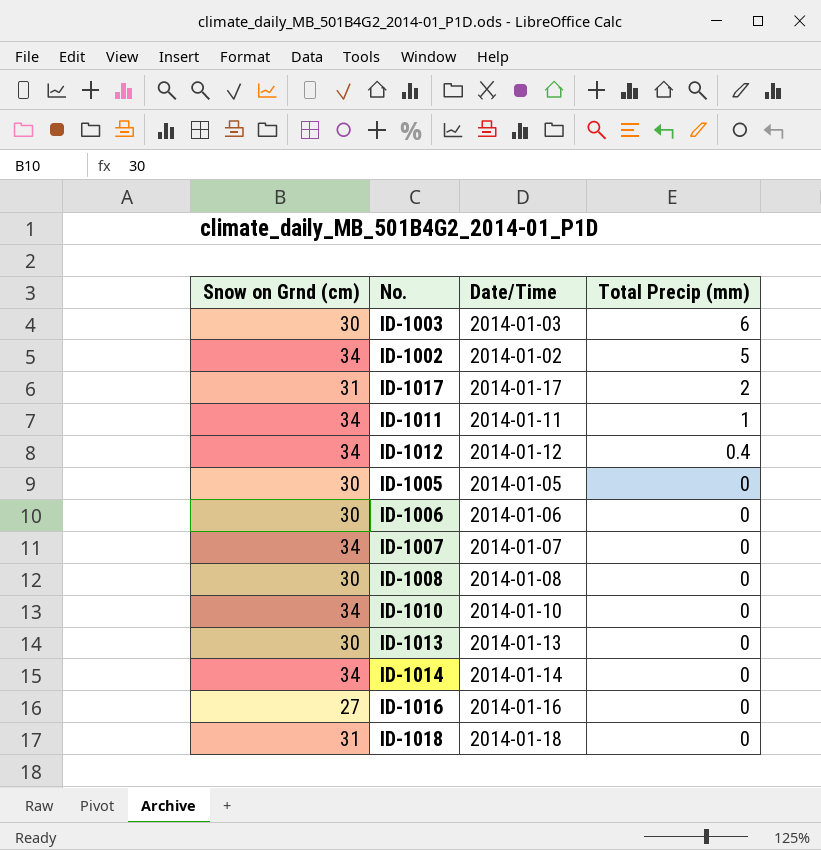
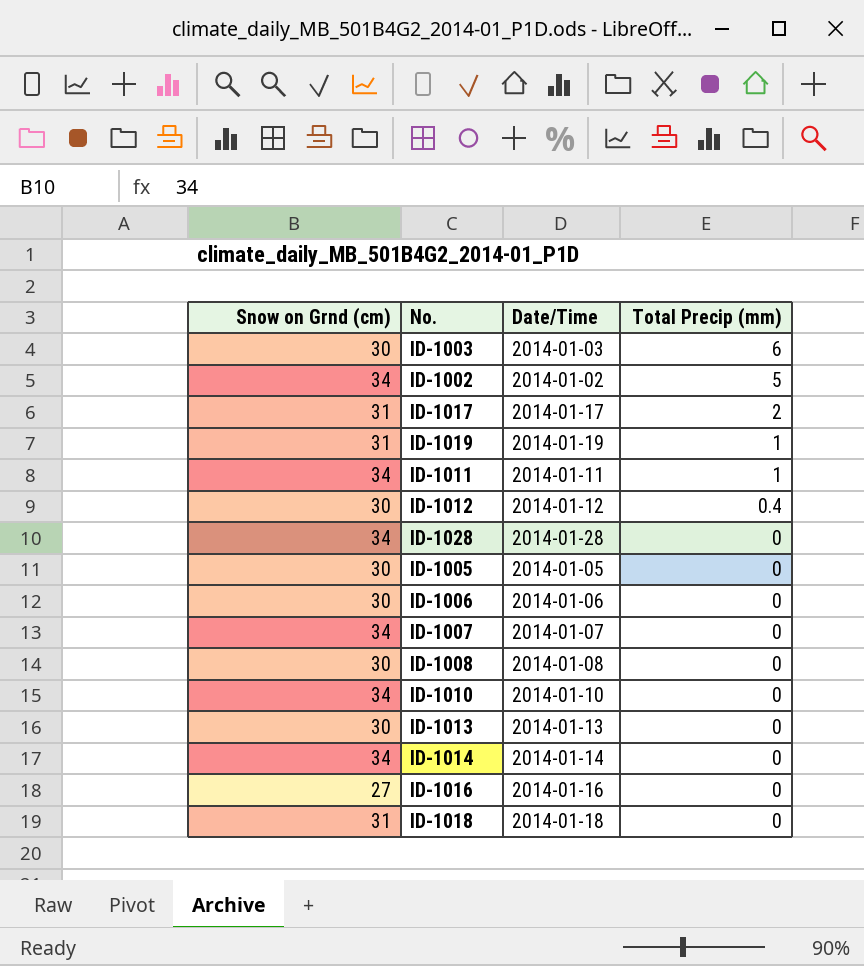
row ID-1019: none -> 31 | 2014-01-19 | 1
ID-1012 | Snow on Grnd (cm): 34 -> 30
row ID-1028: none -> 34 | 2014-01-28 | 0

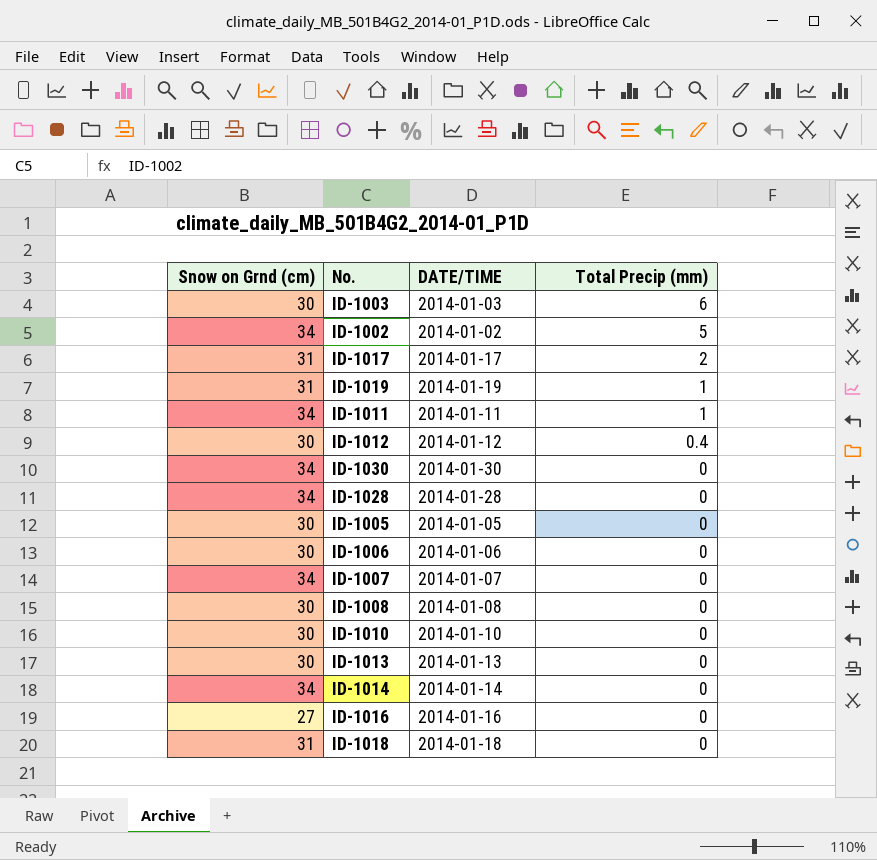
column name: Date/Time -> DATE/TIME
row ID-1030: none -> 34 | 2014-01-30 | 0
ID-1010 | Snow on Grnd (cm): 34 -> 30

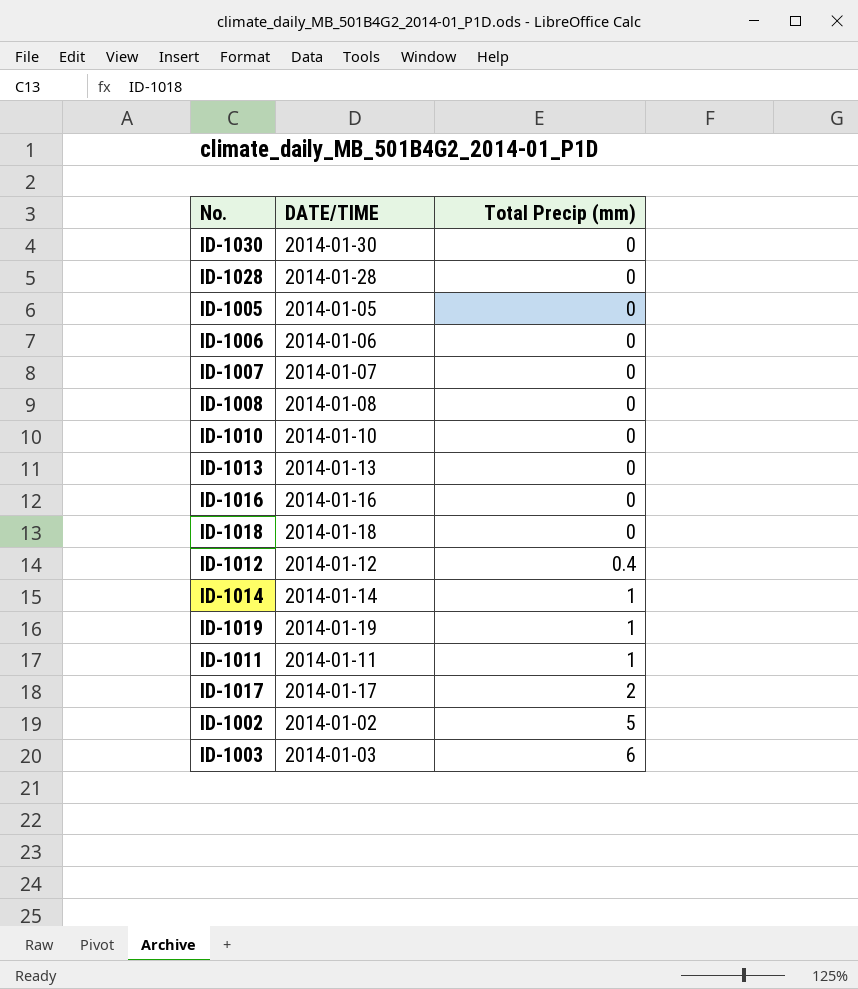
row order: Total Precip (mm) descending -> Total Precip (mm) ascending
column Snow on Grnd (cm) | position: 1 -> none
ID-1014 | Total Precip (mm): 0 -> 1

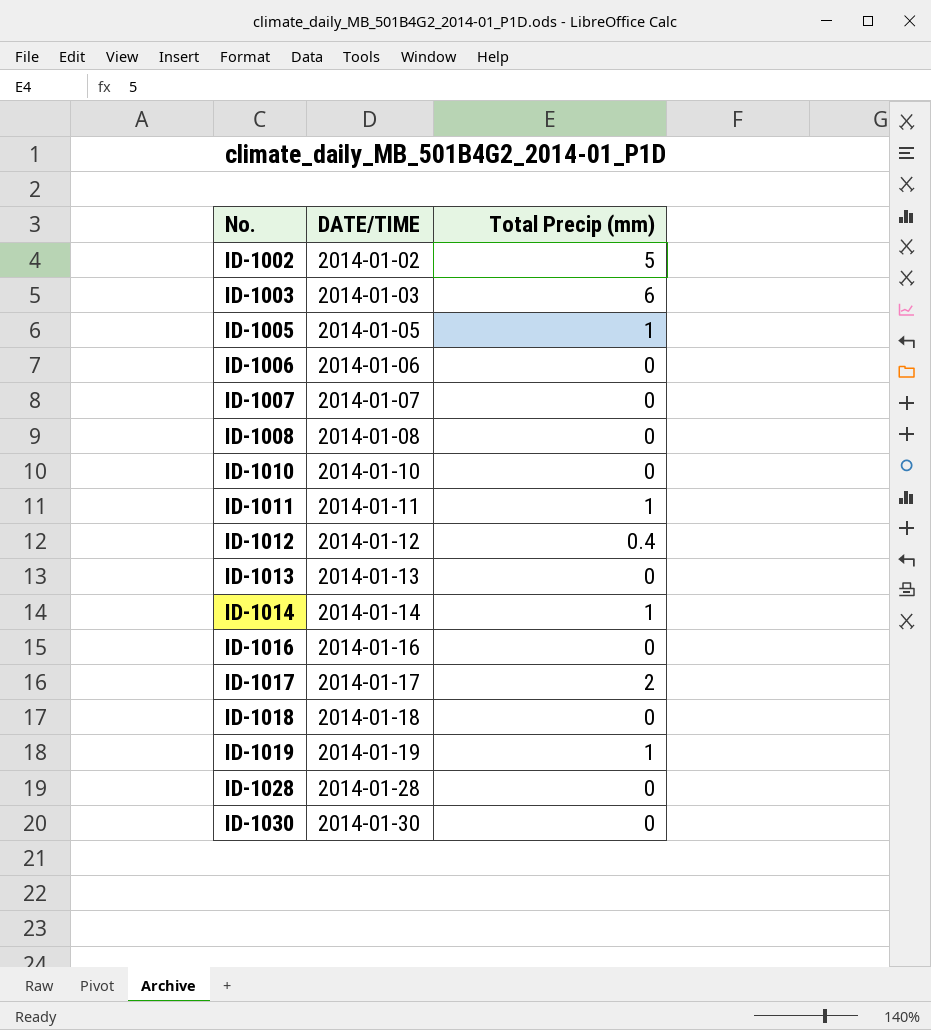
row order: Total Precip (mm) ascending -> No. ascending
ID-1005 | Total Precip (mm): 0 -> 1

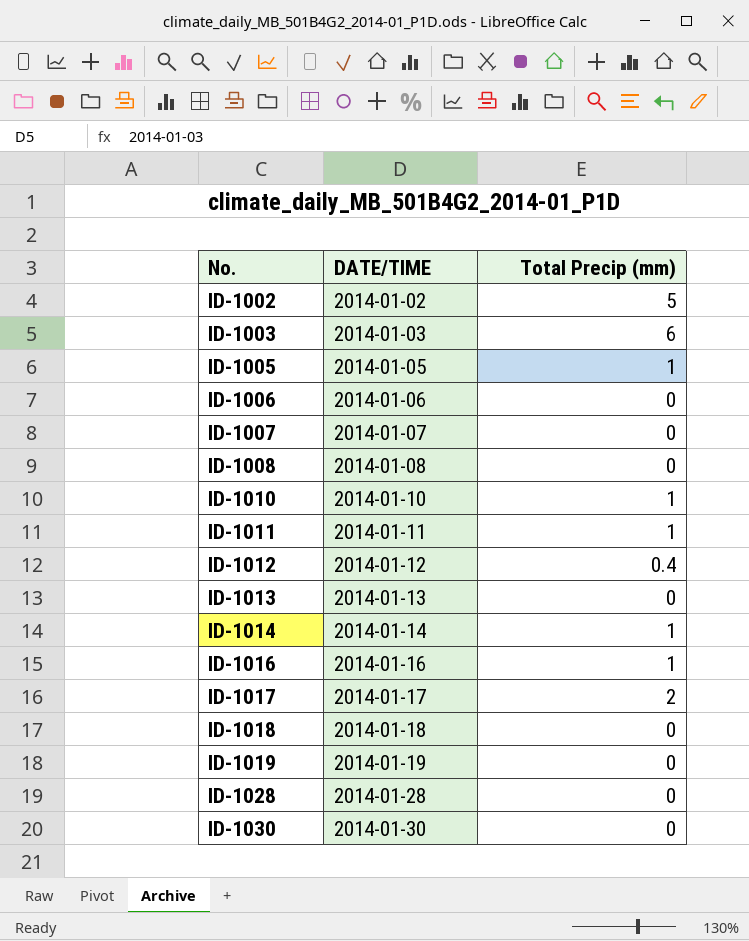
ID-1010 | Total Precip (mm): 0 -> 1
ID-1016 | Total Precip (mm): 0 -> 1
ID-1019 | Total Precip (mm): 1 -> 0

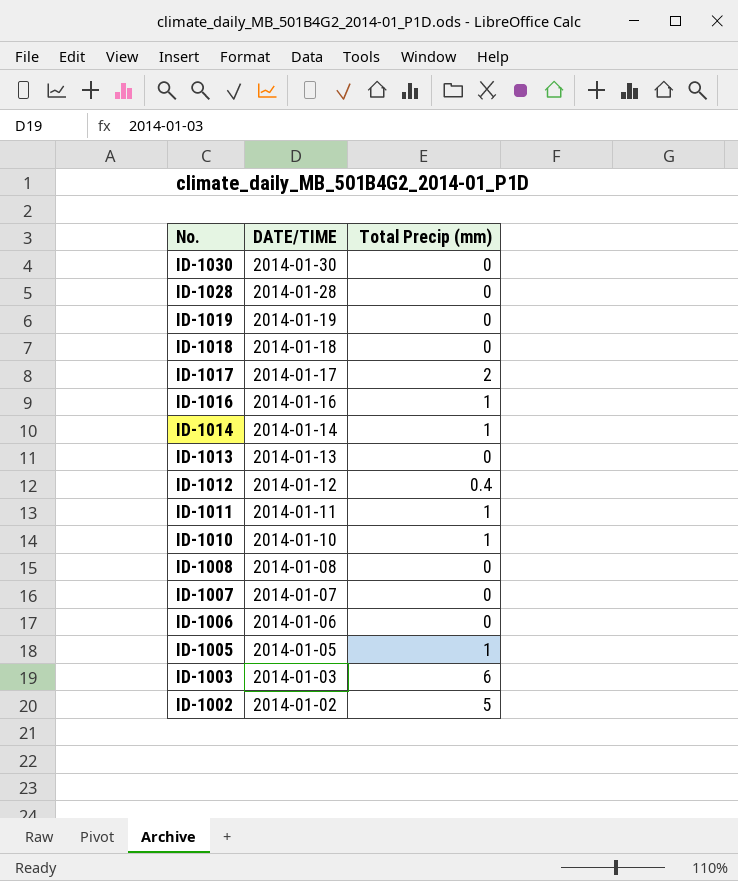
row order: No. ascending -> No. descending

